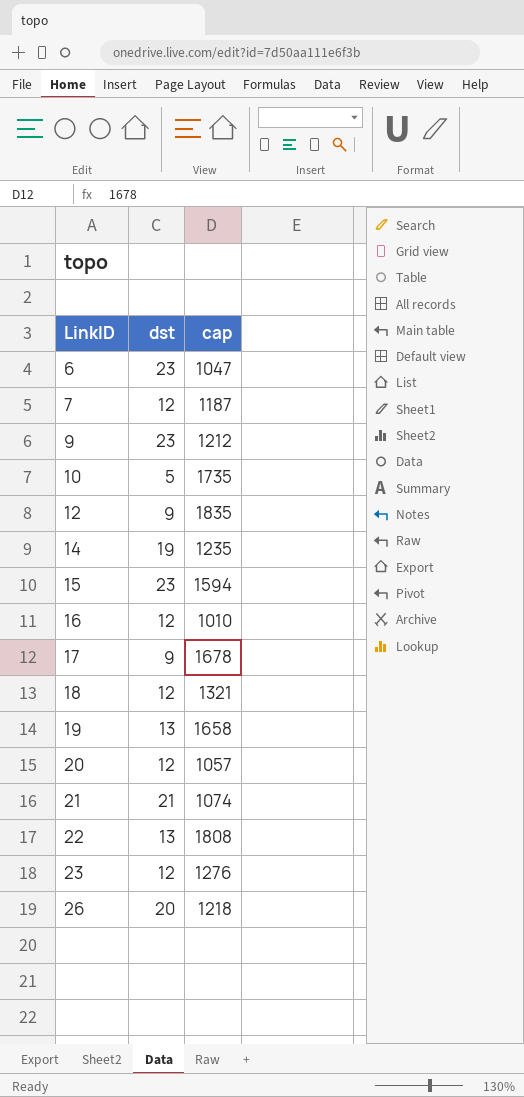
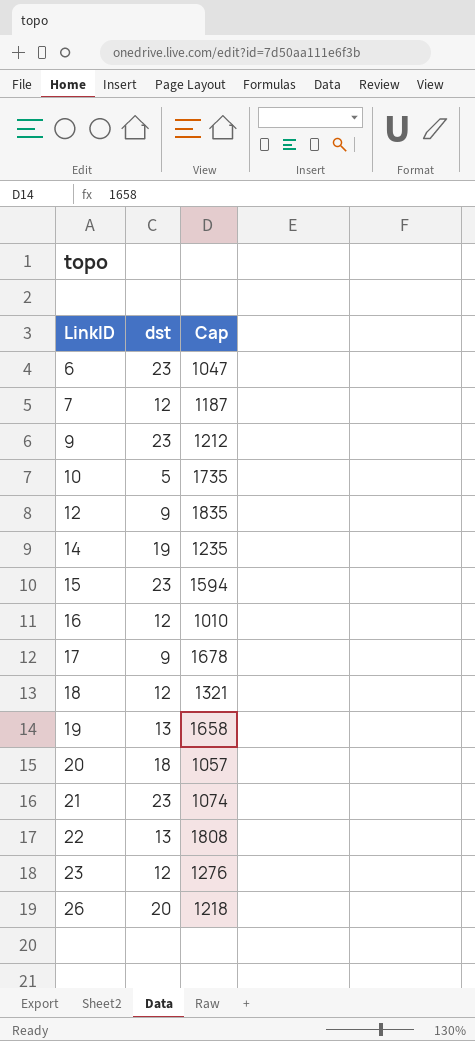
column name: cap -> Cap
20 | dst: 12 -> 18
21 | dst: 21 -> 23

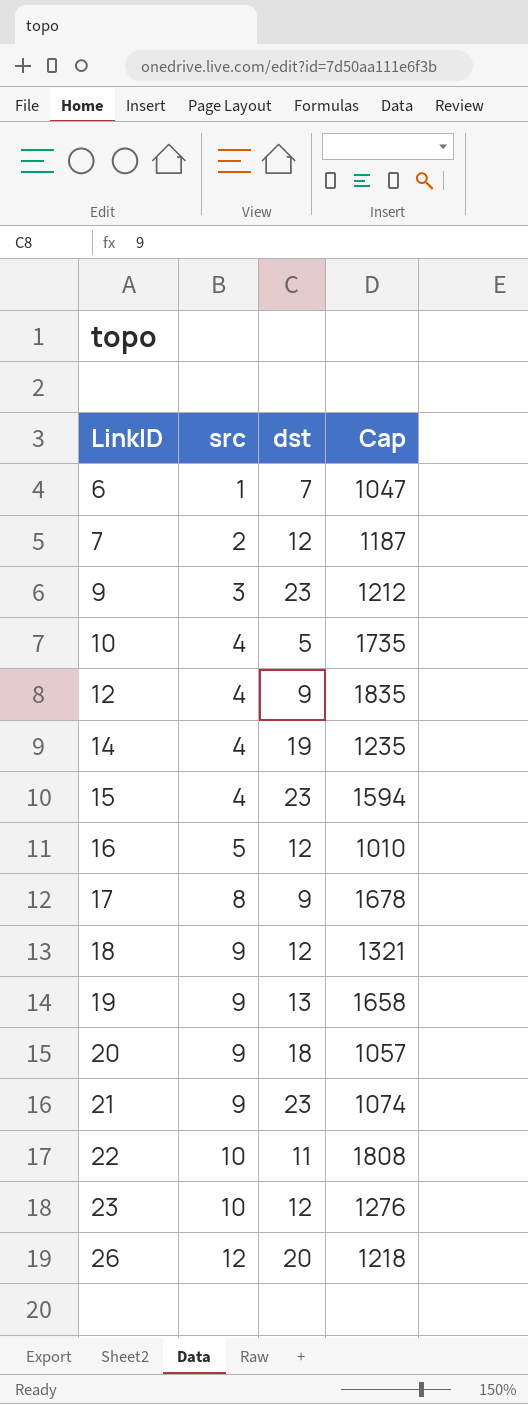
column src | position: none -> 2
6 | dst: 23 -> 7
22 | dst: 13 -> 11

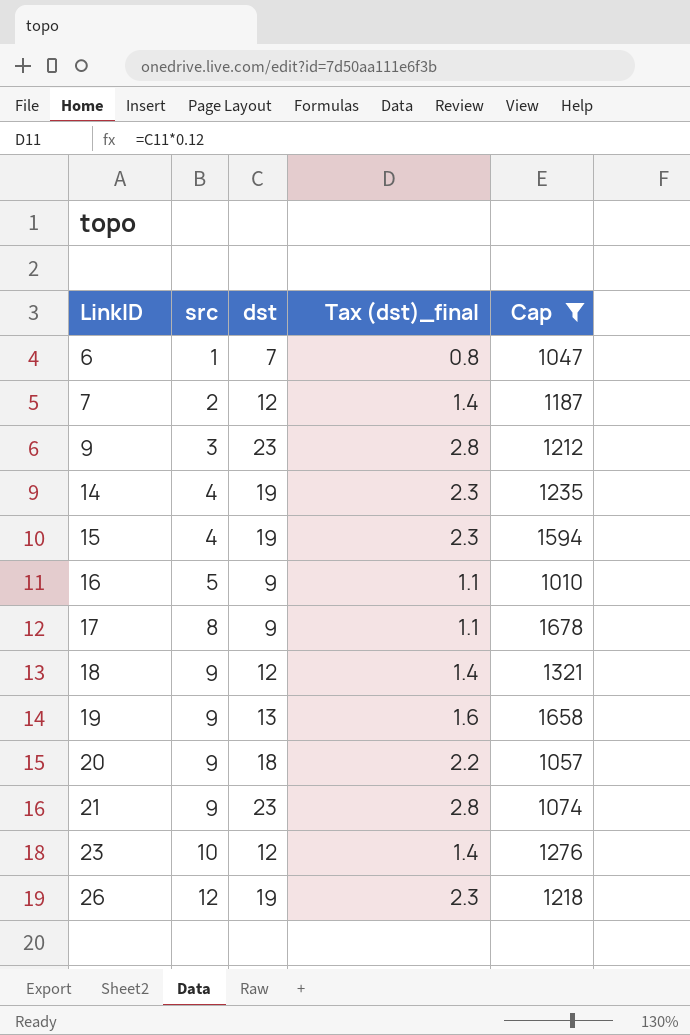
filter: none -> Cap <= 1678
column Tax (dst)_final | formula: none -> [dst] * 0.12
15 | dst: 23 -> 19
16 | dst: 12 -> 9
26 | dst: 20 -> 19

